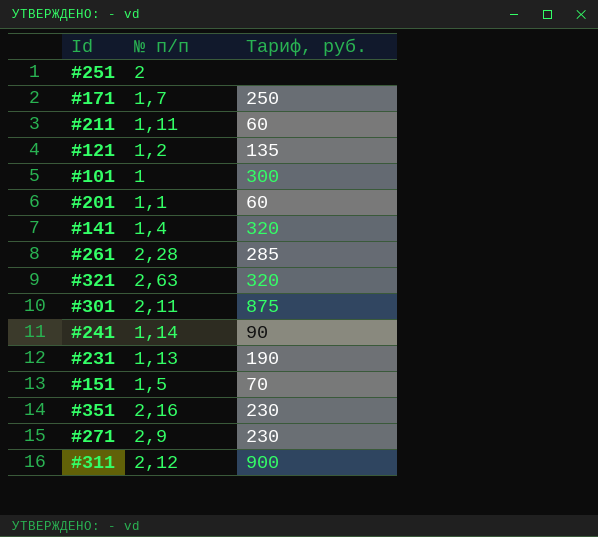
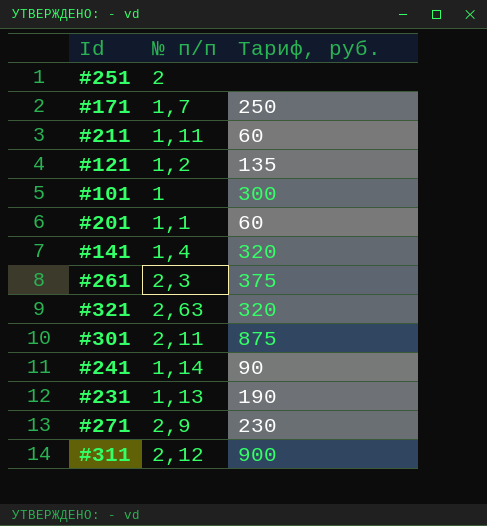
row #151: 1,5 | 70 -> none
row #351: 2,16 | 230 -> none
#261 | № п/п: 2,28 -> 2,3
#261 | Тариф, руб.: 285 -> 375

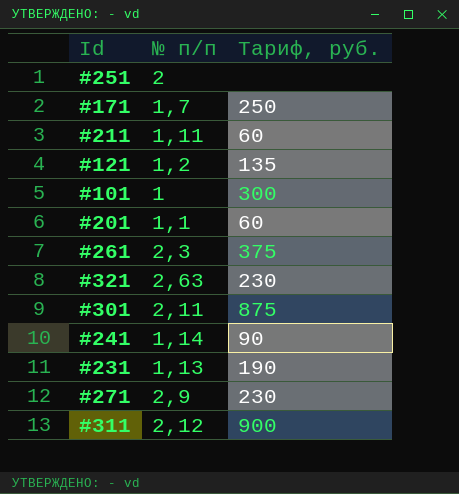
row #141: 1,4 | 320 -> none
#321 | Тариф, руб.: 320 -> 230

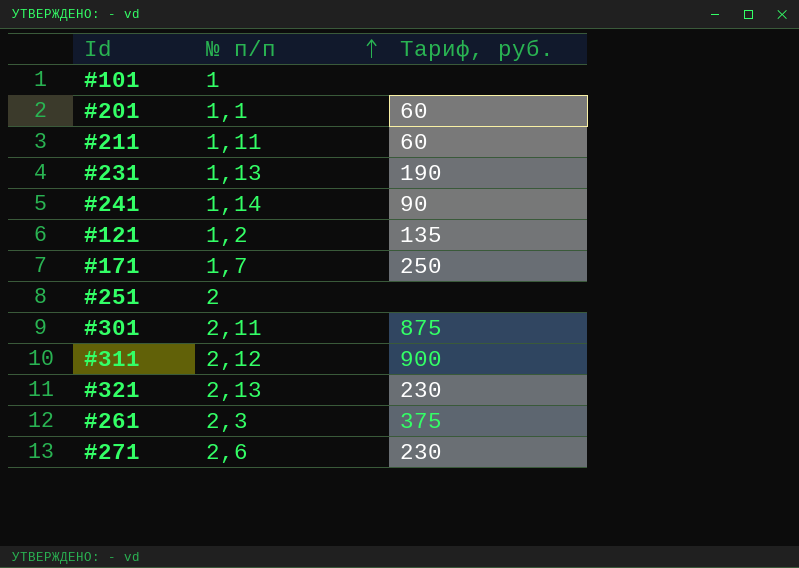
row order: none -> № п/п ascending
#101 | Тариф, руб.: 300 -> none
#321 | № п/п: 2,63 -> 2,13
#271 | № п/п: 2,9 -> 2,6

